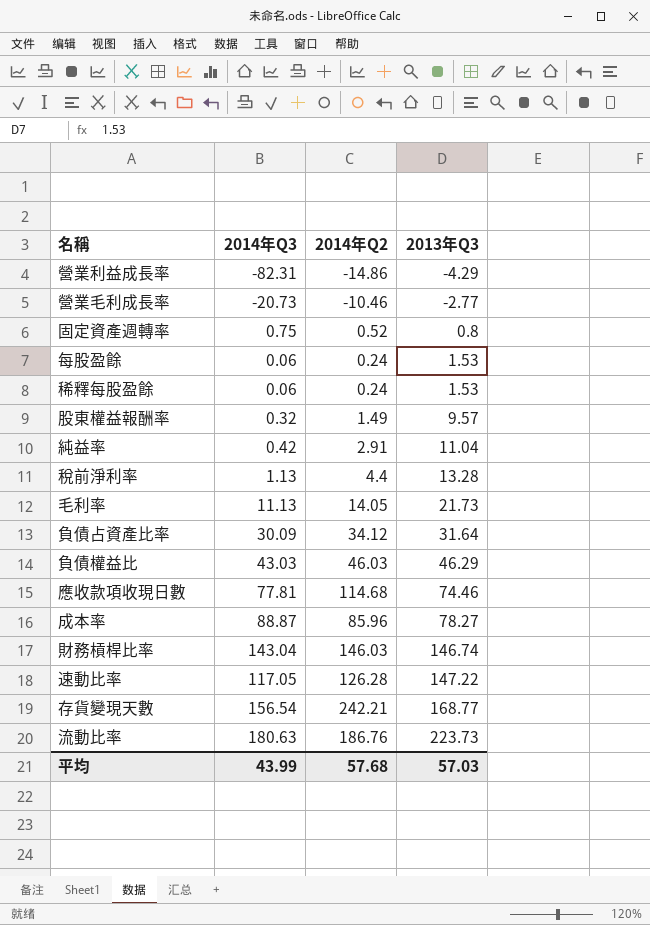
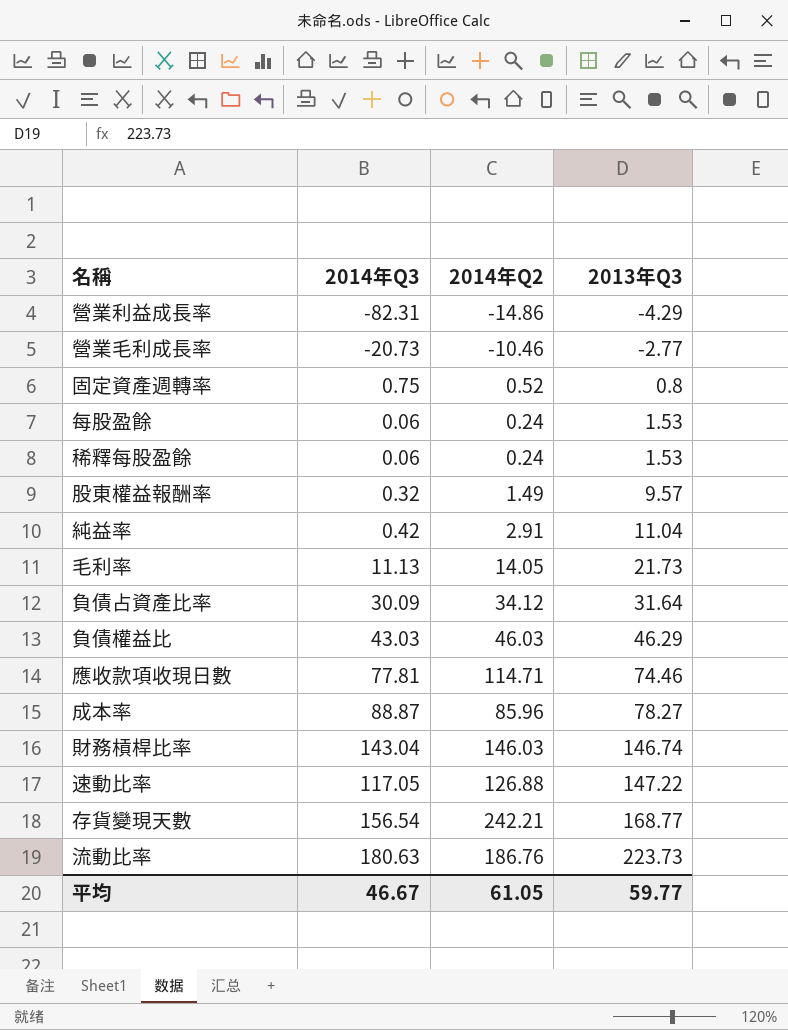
row 稅前淨利率: 1.13 | 4.4 | 13.28 -> none
應收款項收現日數 | 2014年Q2: 114.68 -> 114.71
速動比率 | 2014年Q2: 126.28 -> 126.88
平均 | 2014年Q3: 43.99 -> 46.67
平均 | 2014年Q2: 57.68 -> 61.05
平均 | 2013年Q3: 57.03 -> 59.77

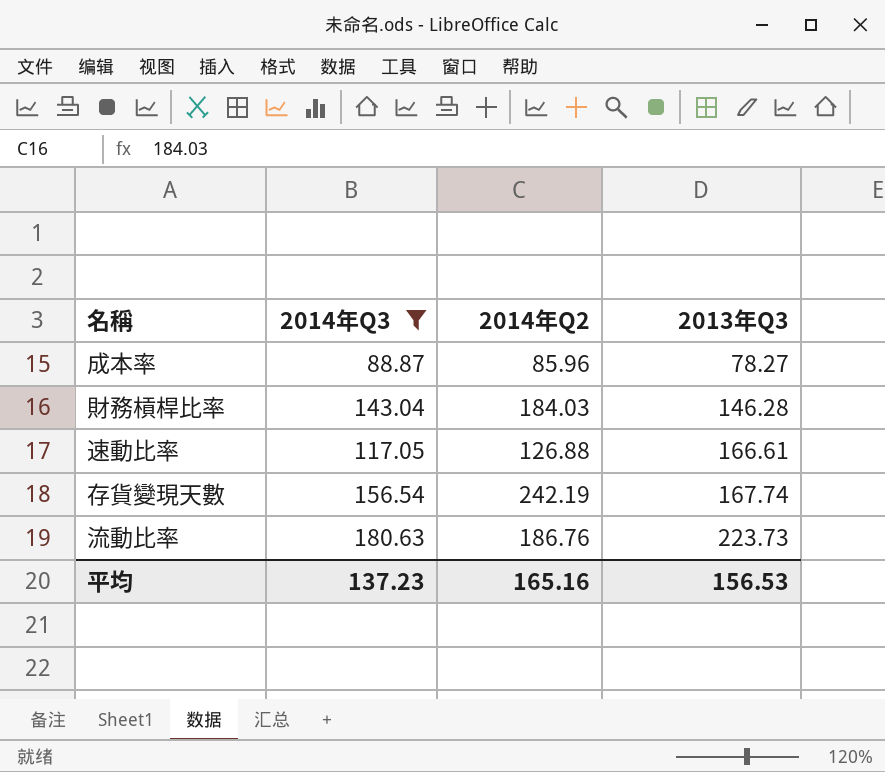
filter: none -> 2014年Q3 >= 88.87
財務槓桿比率 | 2014年Q2: 146.03 -> 184.03
財務槓桿比率 | 2013年Q3: 146.74 -> 146.28
速動比率 | 2013年Q3: 147.22 -> 166.61
存貨變現天數 | 2014年Q2: 242.21 -> 242.19
存貨變現天數 | 2013年Q3: 168.77 -> 167.74
平均 | 2014年Q3: 46.67 -> 137.23
平均 | 2014年Q2: 61.05 -> 165.16
平均 | 2013年Q3: 59.77 -> 156.53

